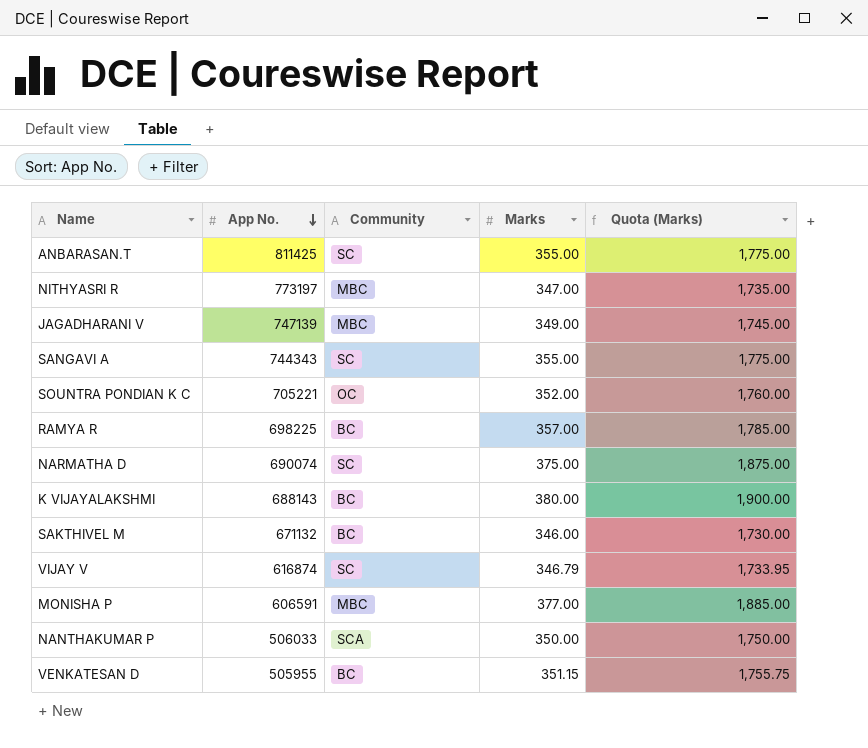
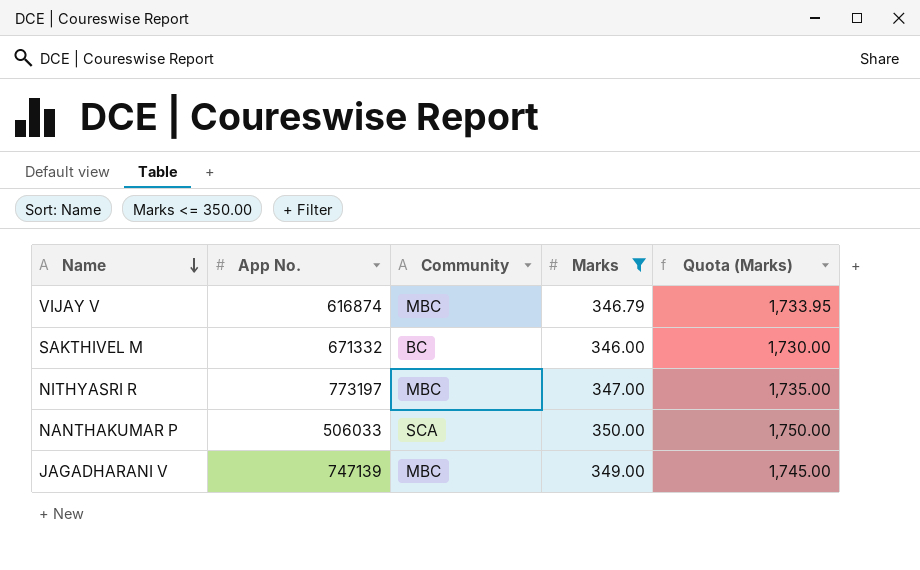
filter: none -> Marks <= 350.00
row order: App No. descending -> Name descending
VIJAY V | Community: SC -> MBC
SAKTHIVEL M | App No.: 671132 -> 671332

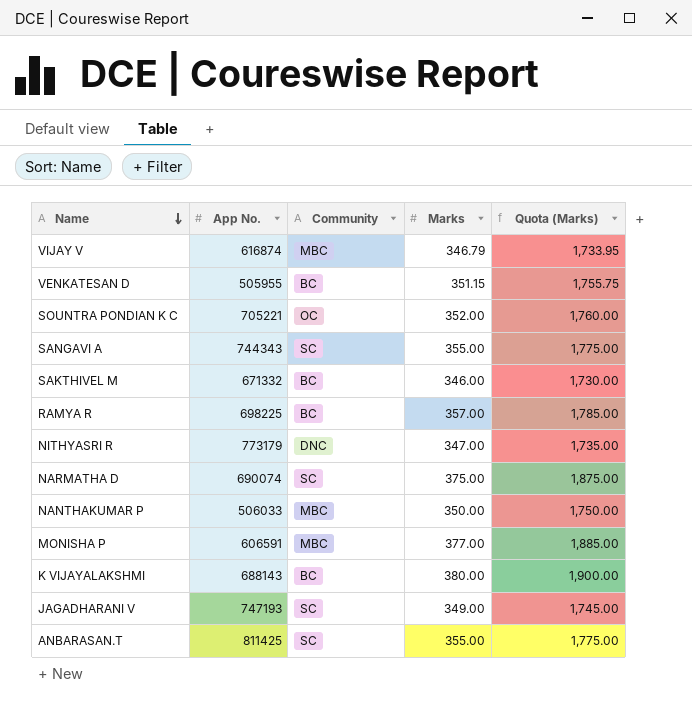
filter: Marks <= 350.00 -> none
NITHYASRI R | App No.: 773197 -> 773179
NITHYASRI R | Community: MBC -> DNC
NANTHAKUMAR P | Community: SCA -> MBC
JAGADHARANI V | App No.: 747139 -> 747193
JAGADHARANI V | Community: MBC -> SC

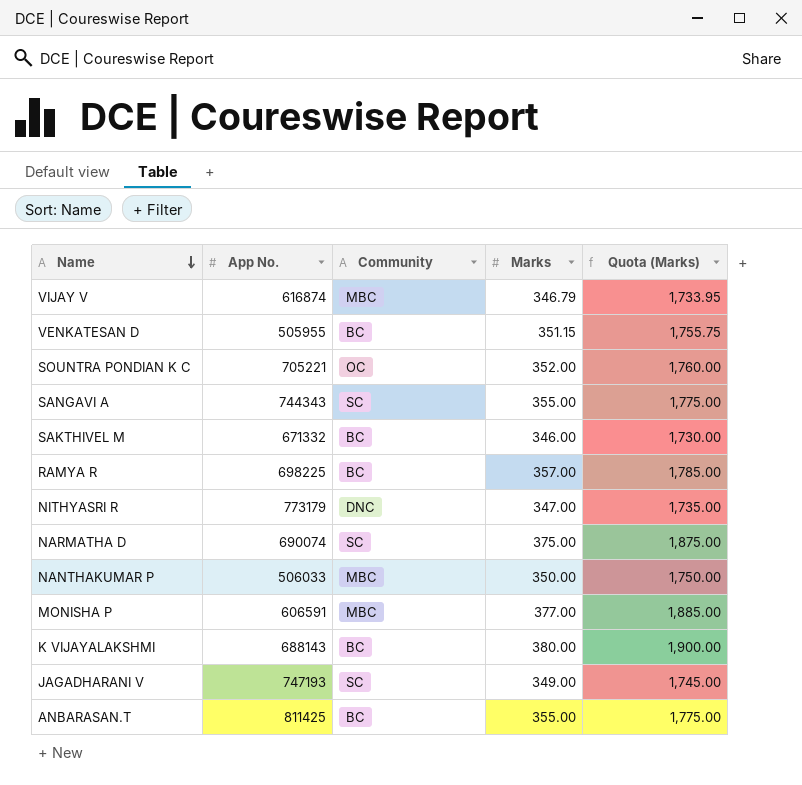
ANBARASAN.T | Community: SC -> BC

